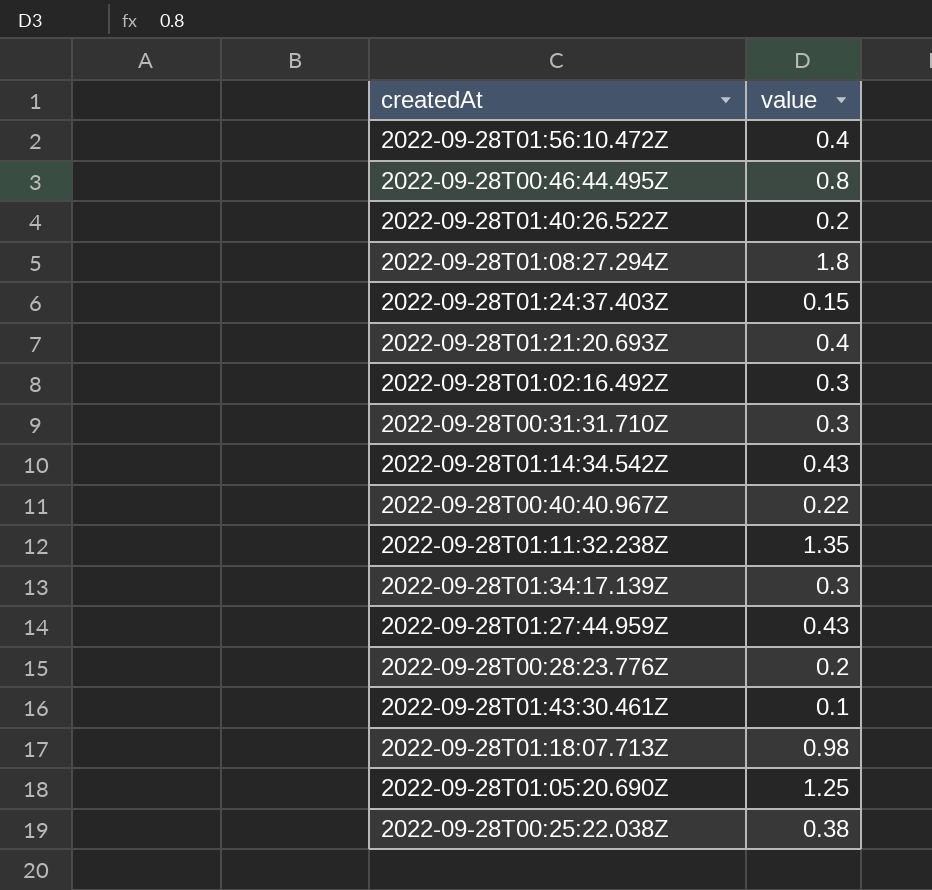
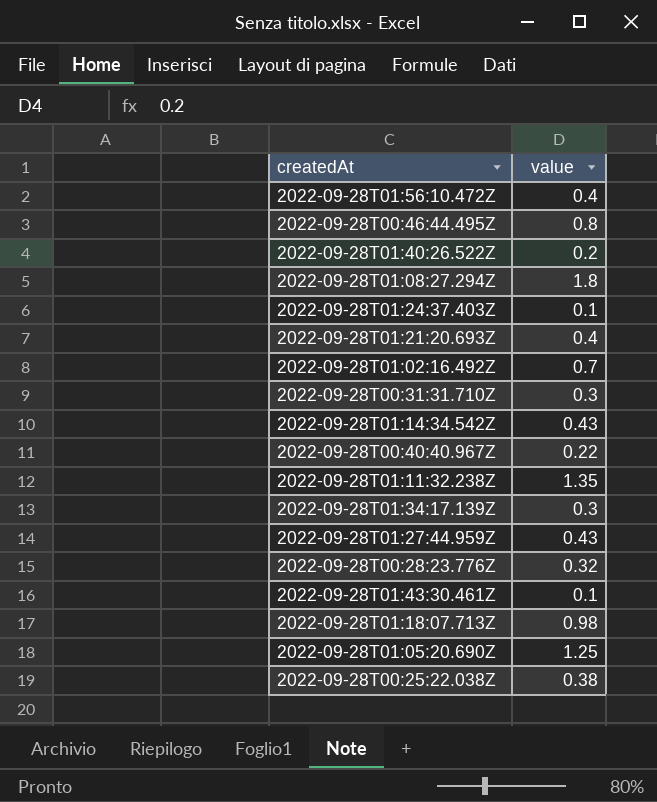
2022-09-28T01:24:37.403Z | value: 0.15 -> 0.1
2022-09-28T01:02:16.492Z | value: 0.3 -> 0.7
2022-09-28T00:28:23.776Z | value: 0.2 -> 0.32

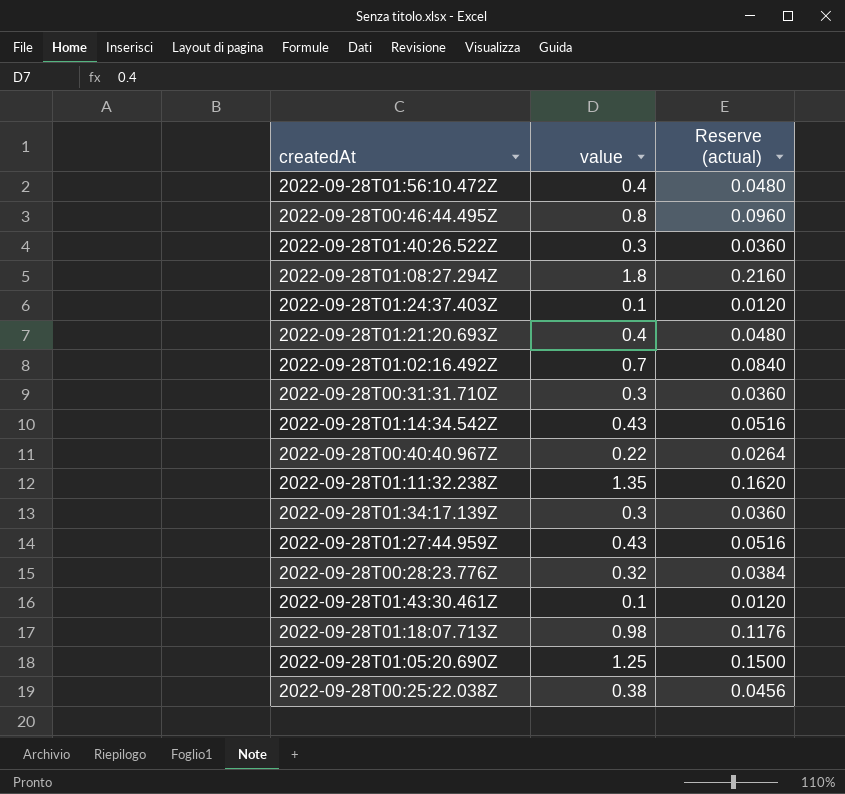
column Reserve (actual) | formula: none -> [value] * 0.12
2022-09-28T01:40:26.522Z | value: 0.2 -> 0.3

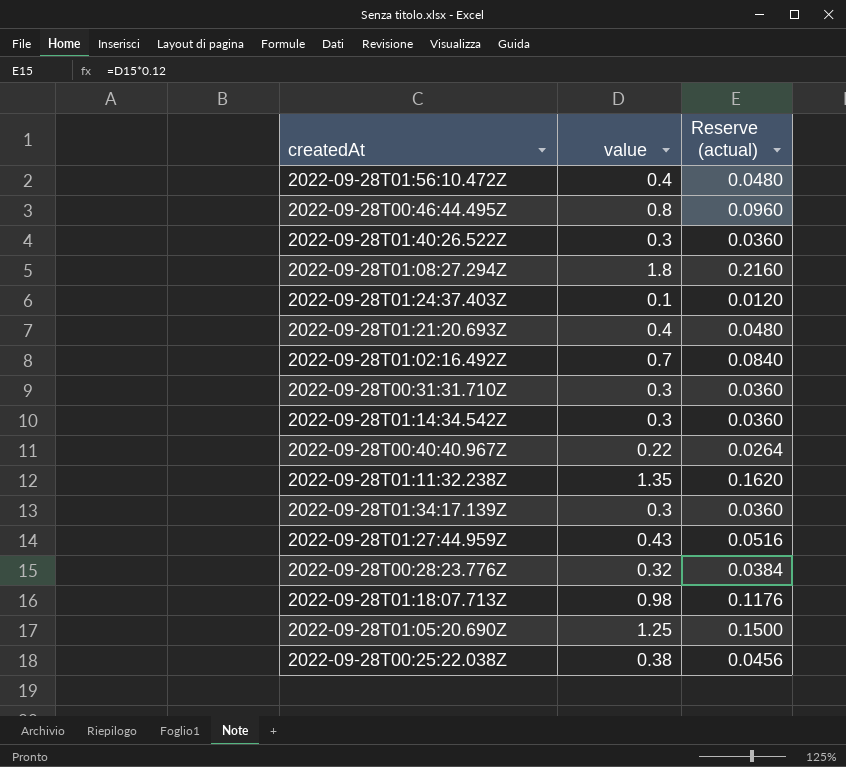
row 2022-09-28T01:43:30.461Z: 0.1 | 0.0120 -> none
2022-09-28T01:14:34.542Z | value: 0.43 -> 0.3
2022-09-28T01:14:34.542Z | Reserve (actual): 0.0516 -> 0.0360

